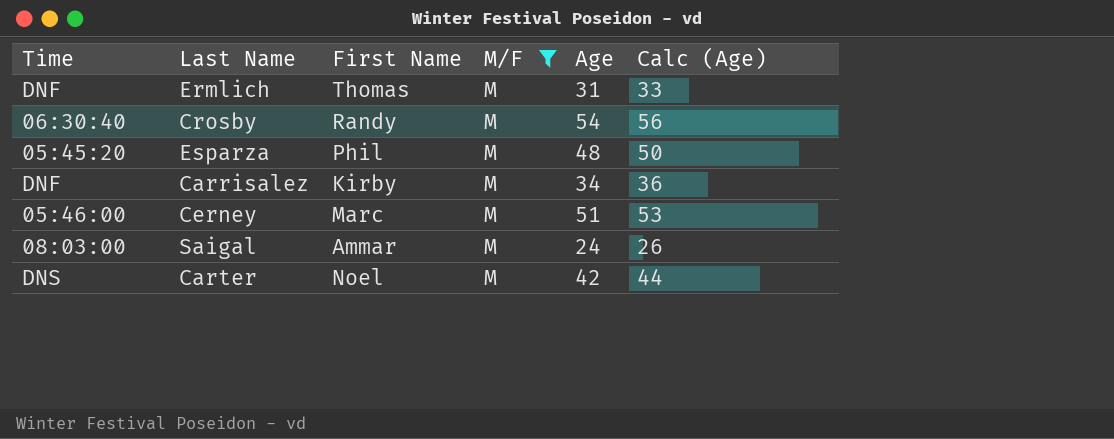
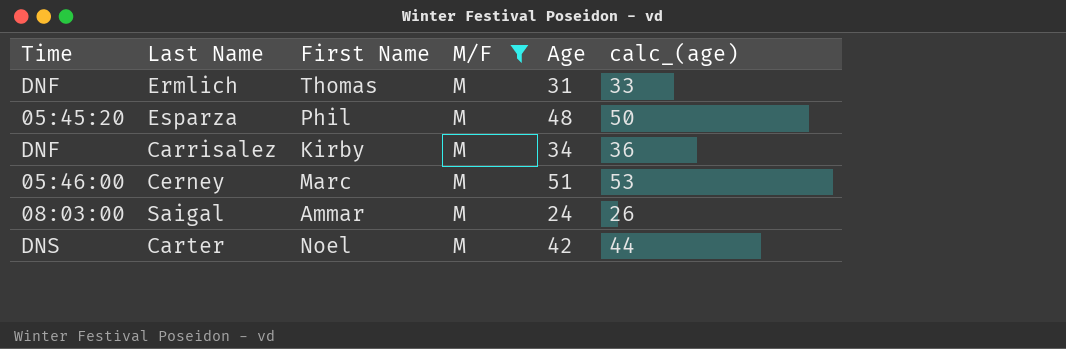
column name: Calc (Age) -> calc_(age)
row Crosby: 06:30:40 | Randy | M | 54 | 56 -> none

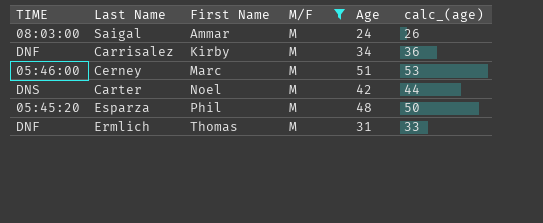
row order: none -> First Name ascending
column name: Time -> TIME

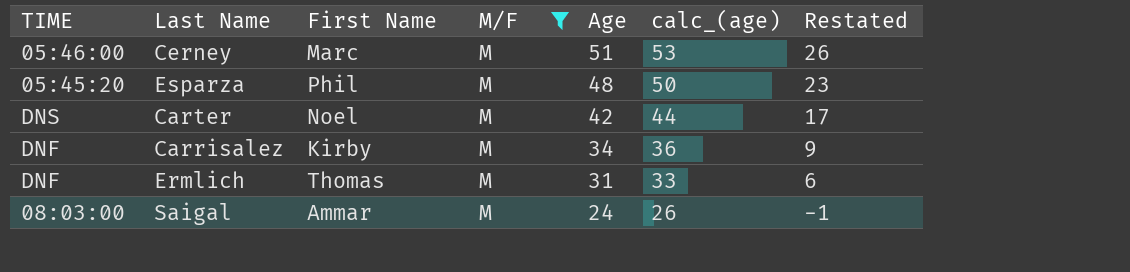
row order: First Name ascending -> Age descending
column Restated | formula: none -> [Age] - 25

